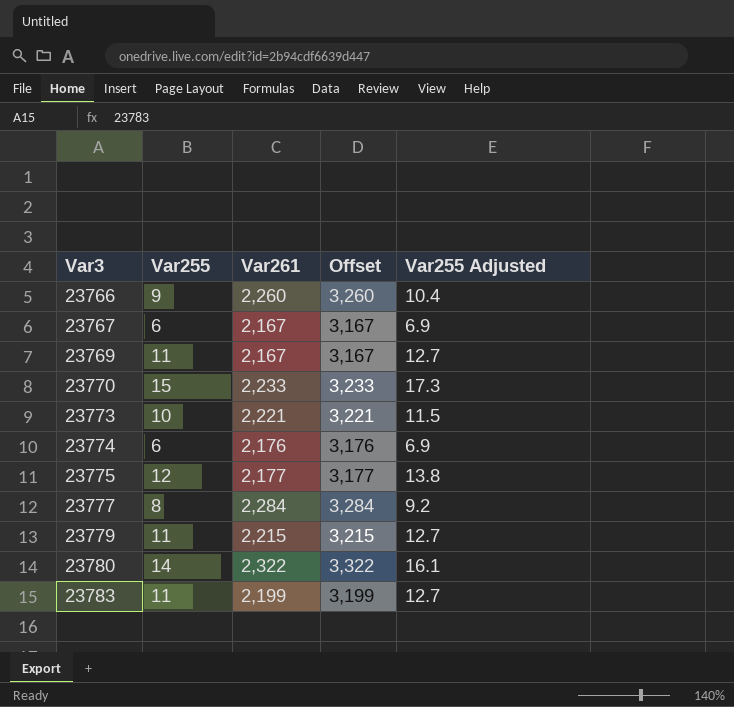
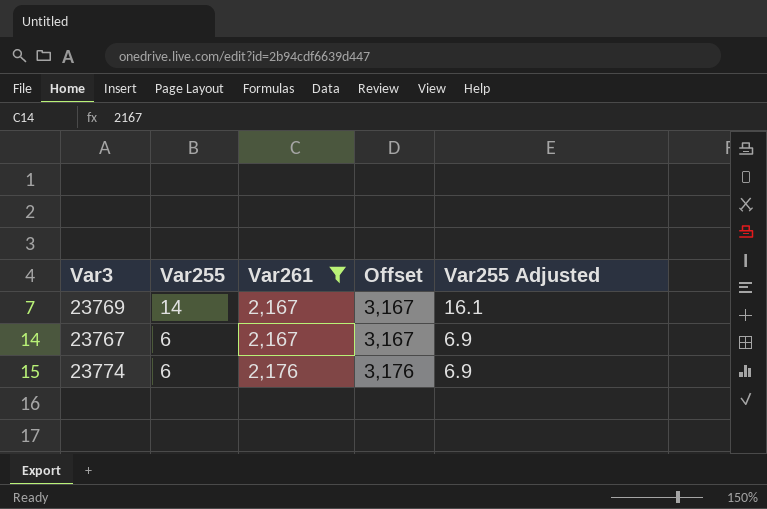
filter: none -> Var261 <= 2,176
row order: Var3 ascending -> Var255 descending
23769 | Var255: 11 -> 14
23769 | Var255 Adjusted: 12.7 -> 16.1

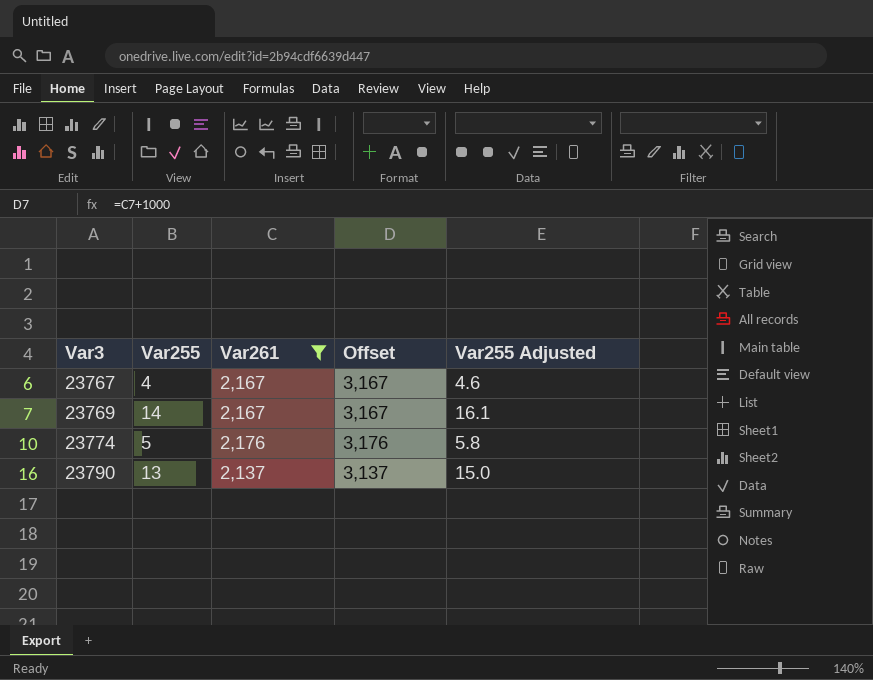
row order: Var255 descending -> Var3 ascending
23767 | Var255: 6 -> 4
23767 | Var255 Adjusted: 6.9 -> 4.6
23774 | Var255: 6 -> 5
23774 | Var255 Adjusted: 6.9 -> 5.8
row 23790: none -> 13 | 2,137 | 3,137 | 15.0

